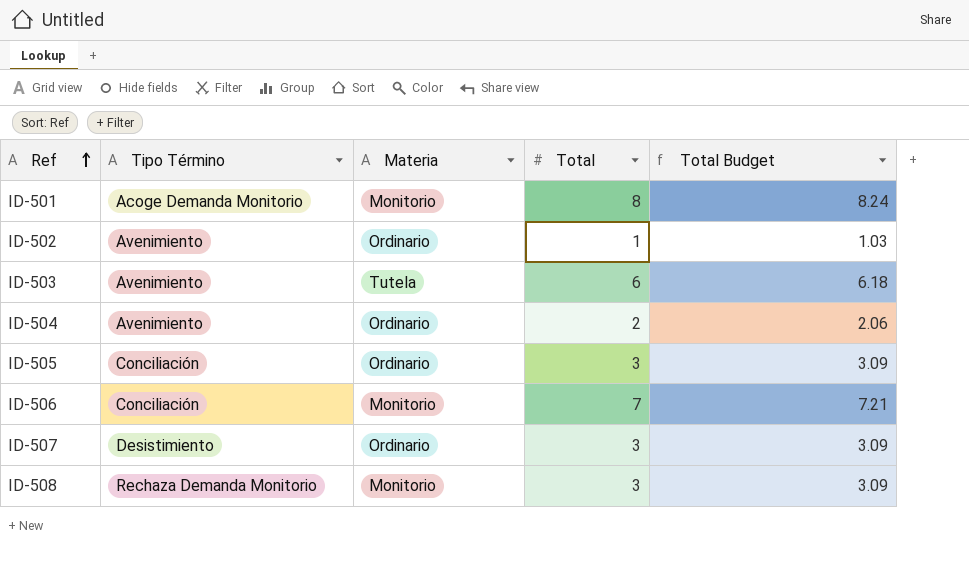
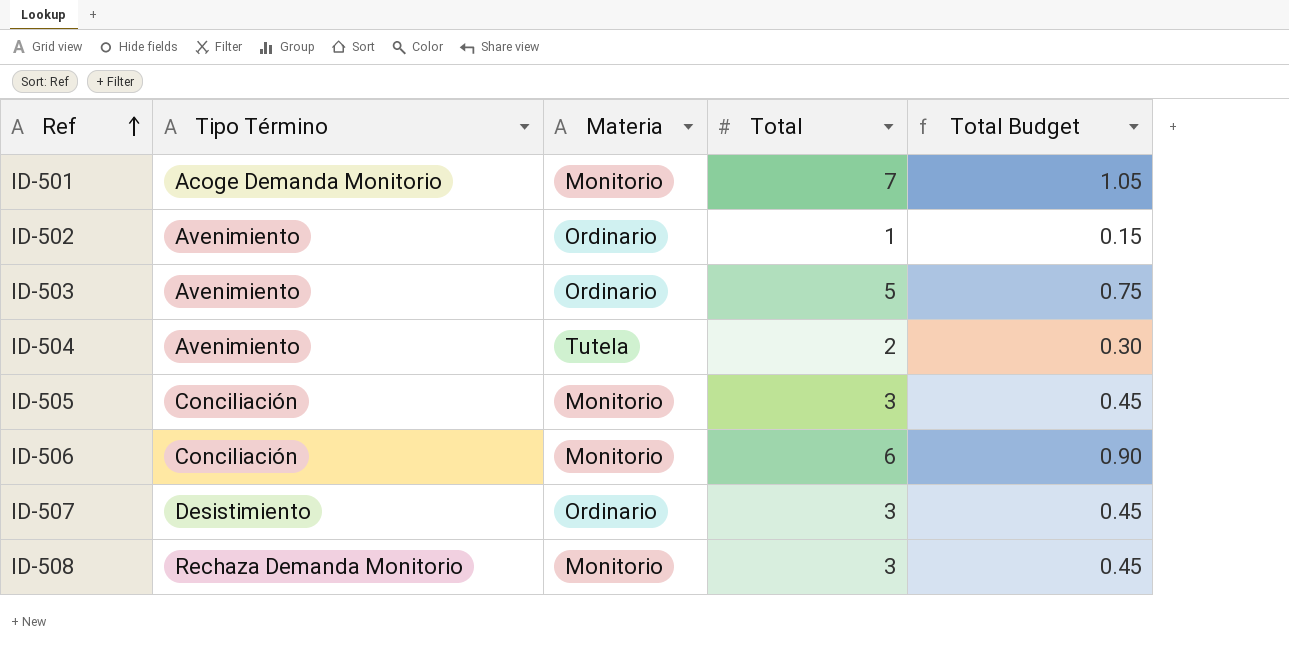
column Total Budget | formula: [Total] * 1.03 -> [Total] * 0.15
ID-501 | Total: 8 -> 7
ID-503 | Materia: Tutela -> Ordinario
ID-503 | Total: 6 -> 5
ID-504 | Materia: Ordinario -> Tutela
ID-505 | Materia: Ordinario -> Monitorio
ID-506 | Total: 7 -> 6

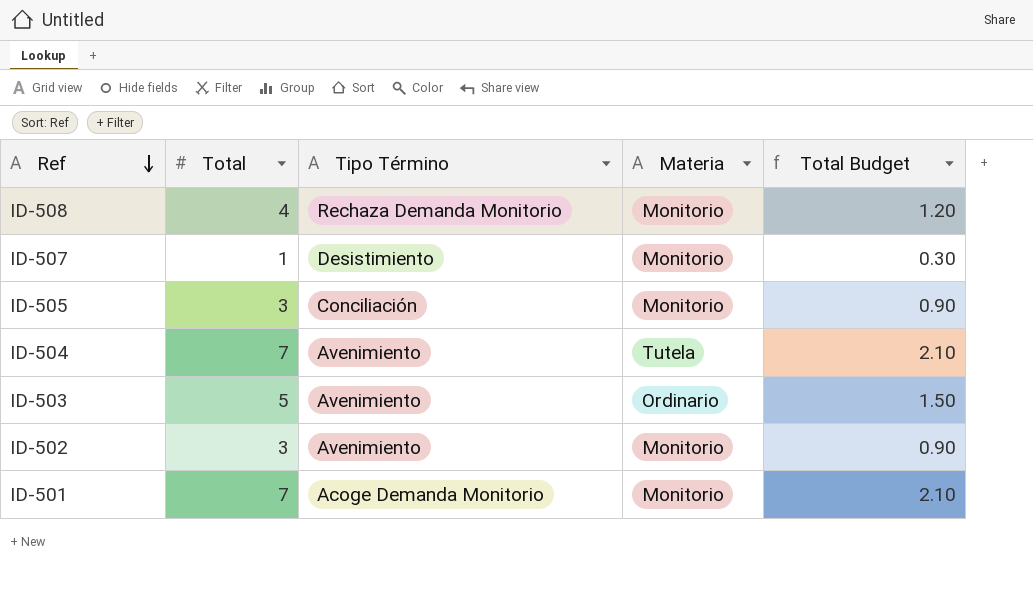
row order: Ref ascending -> Ref descending
column Total | position: 4 -> 2
column Total Budget | formula: [Total] * 0.15 -> [Total] * 0.3
row ID-506: Conciliación | Monitorio | 6 | 0.90 -> none
ID-508 | Total: 3 -> 4
ID-507 | Total: 3 -> 1
ID-507 | Materia: Ordinario -> Monitorio
ID-504 | Total: 2 -> 7
ID-502 | Total: 1 -> 3
ID-502 | Materia: Ordinario -> Monitorio

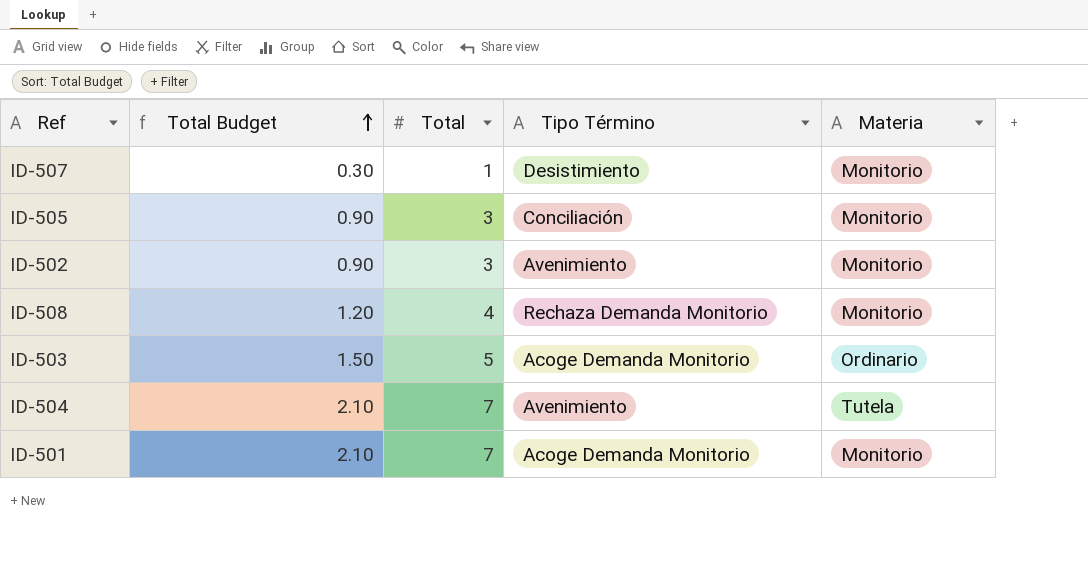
row order: Ref descending -> Total Budget ascending
column Total Budget | position: 5 -> 2
ID-503 | Tipo Término: Avenimiento -> Acoge Demanda Monitorio

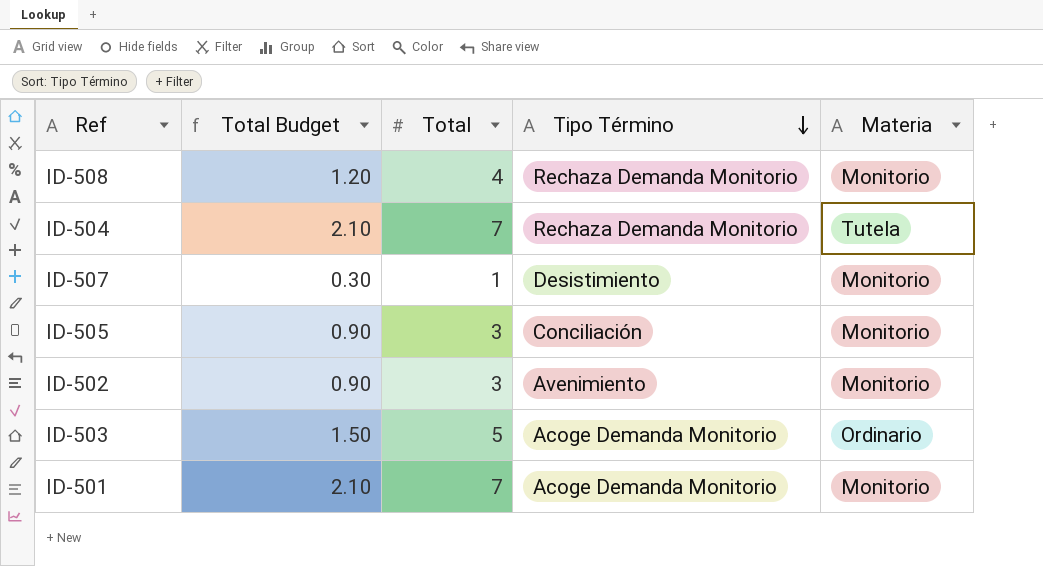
row order: Total Budget ascending -> Tipo Término descending
ID-504 | Tipo Término: Avenimiento -> Rechaza Demanda Monitorio

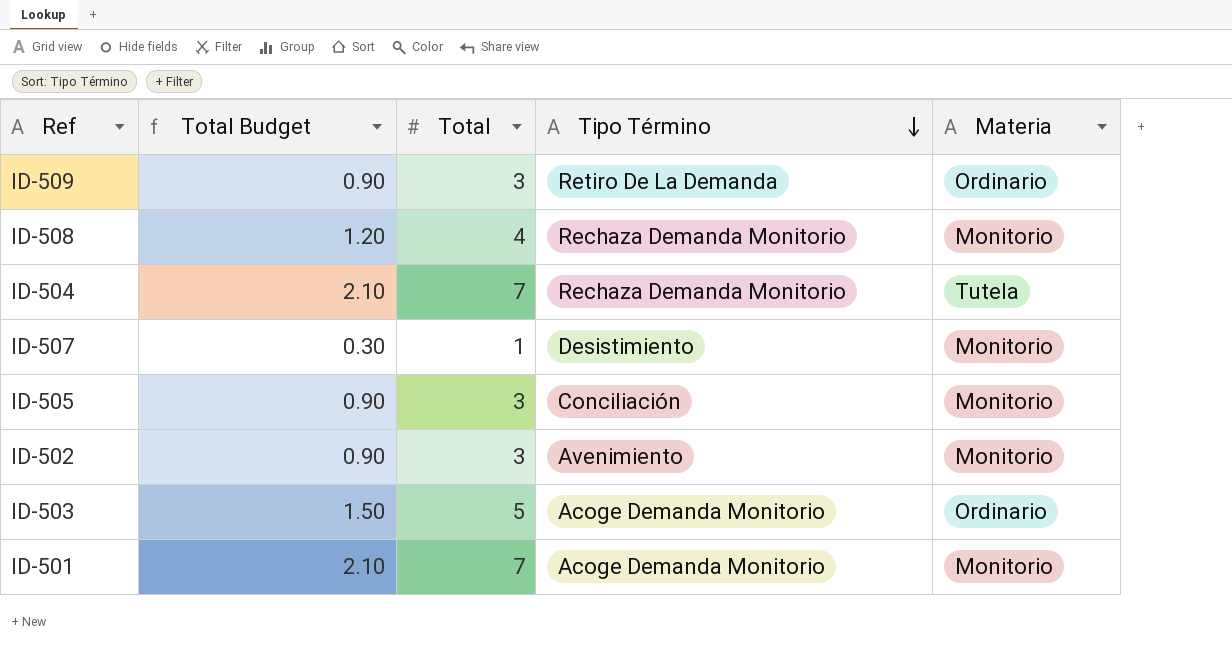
row ID-509: none -> 0.90 | 3 | Retiro De La Demanda | Ordinario

